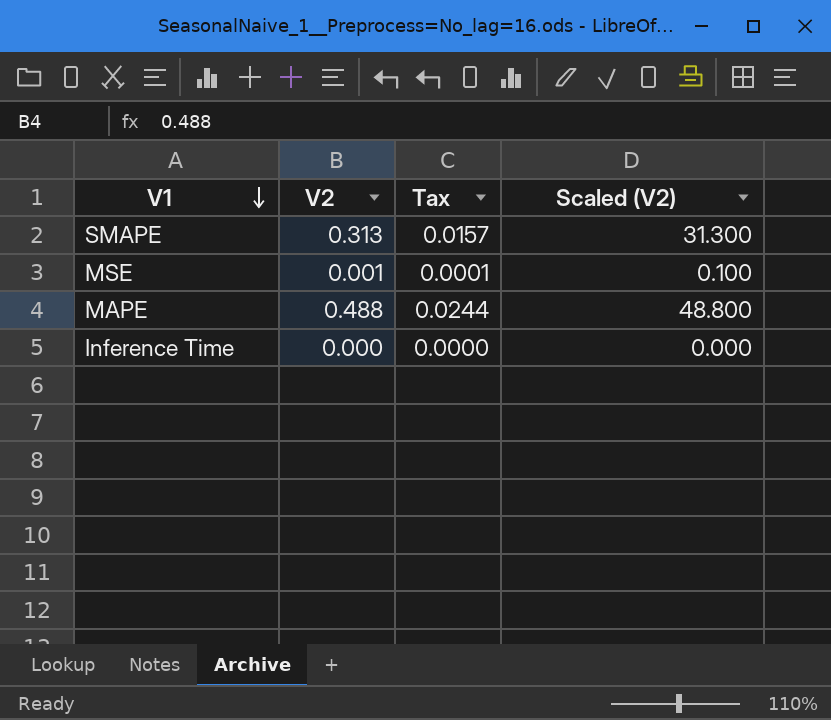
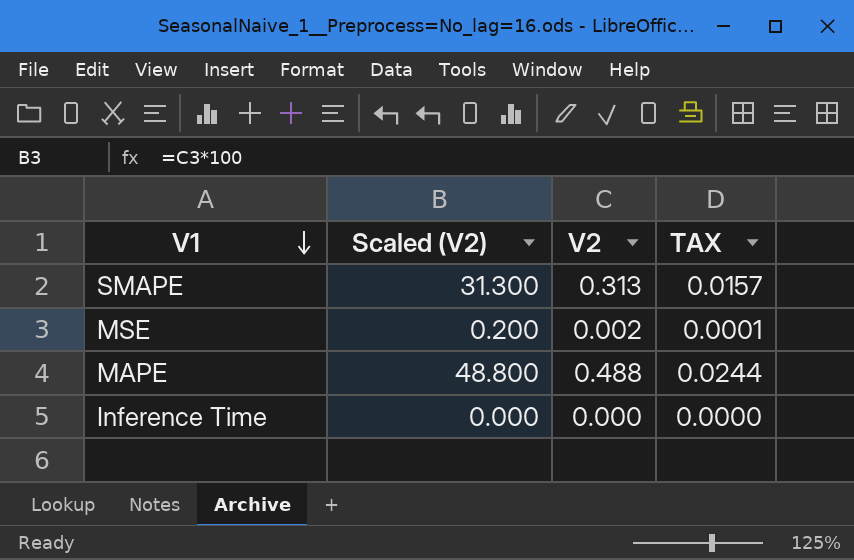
column Scaled (V2) | position: 4 -> 2
column name: Tax -> TAX
MSE | Scaled (V2): 0.100 -> 0.200
MSE | V2: 0.001 -> 0.002

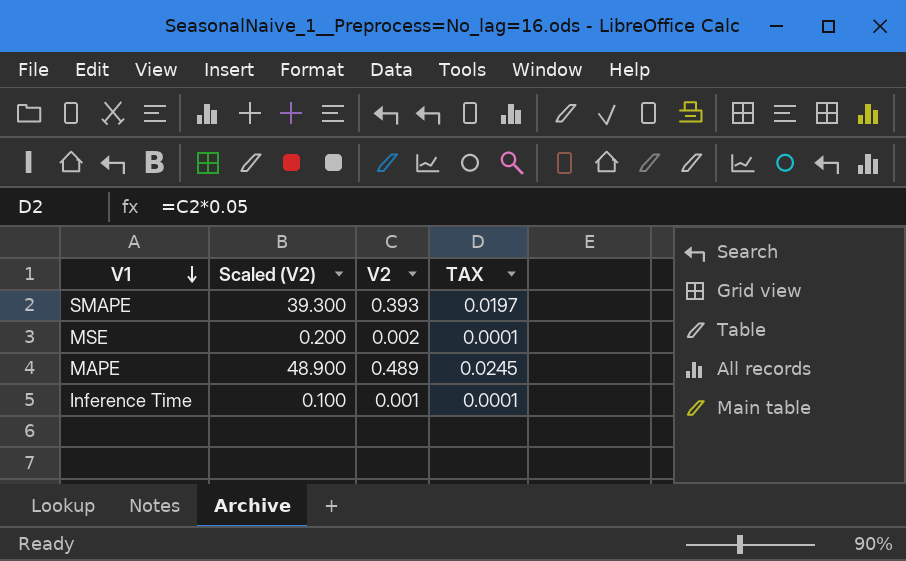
SMAPE | Scaled (V2): 31.300 -> 39.300
SMAPE | V2: 0.313 -> 0.393
SMAPE | TAX: 0.0157 -> 0.0197
MAPE | Scaled (V2): 48.800 -> 48.900
MAPE | V2: 0.488 -> 0.489
MAPE | TAX: 0.0244 -> 0.0245
Inference Time | Scaled (V2): 0.000 -> 0.100
Inference Time | V2: 0.000 -> 0.001
Inference Time | TAX: 0.0000 -> 0.0001

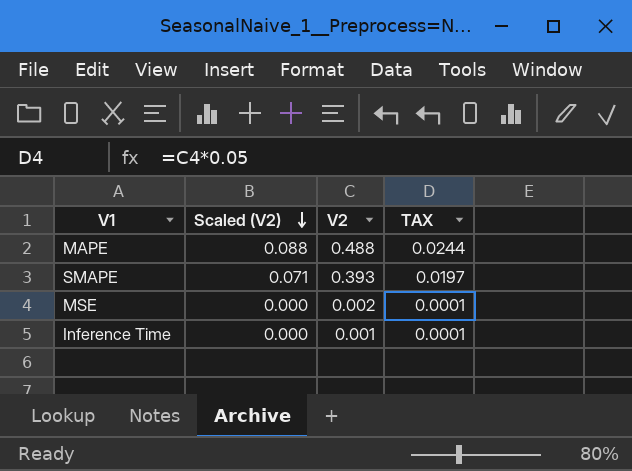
row order: V1 descending -> Scaled (V2) descending
column Scaled (V2) | formula: [V2] * 100 -> [V2] * 0.18
MAPE | V2: 0.489 -> 0.488
MAPE | TAX: 0.0245 -> 0.0244

